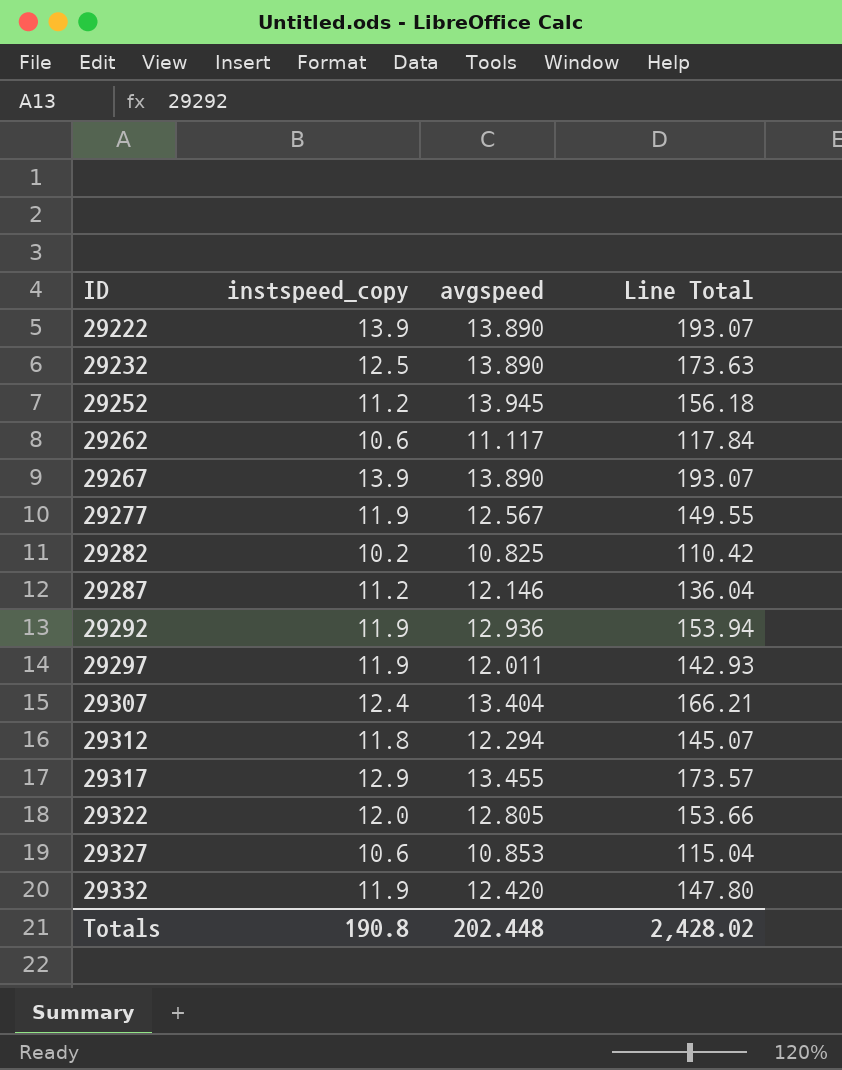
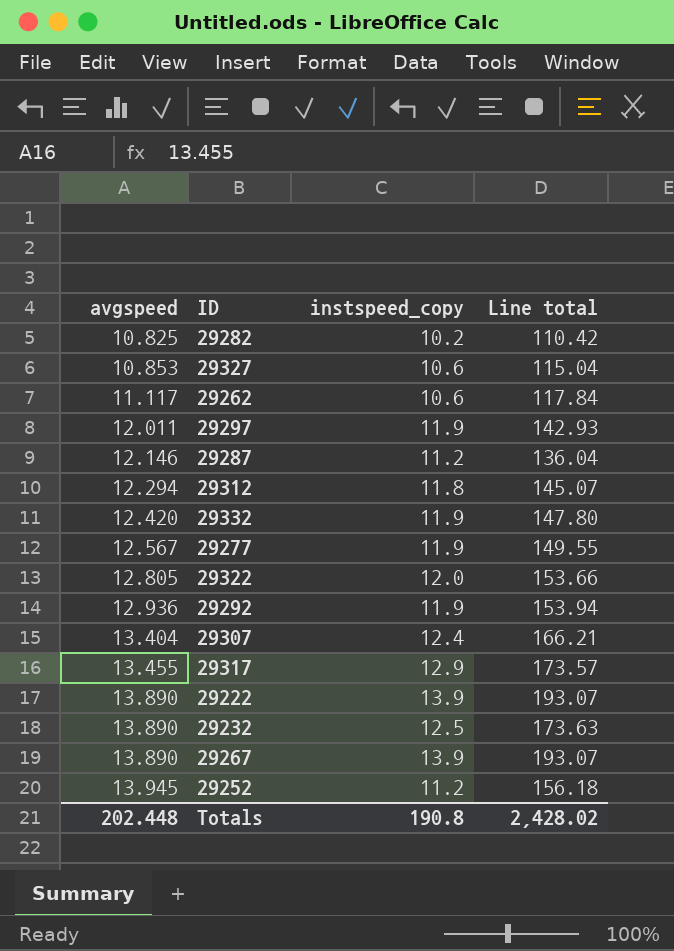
row order: ID ascending -> avgspeed ascending
column avgspeed | position: 3 -> 1
column name: Line Total -> Line total

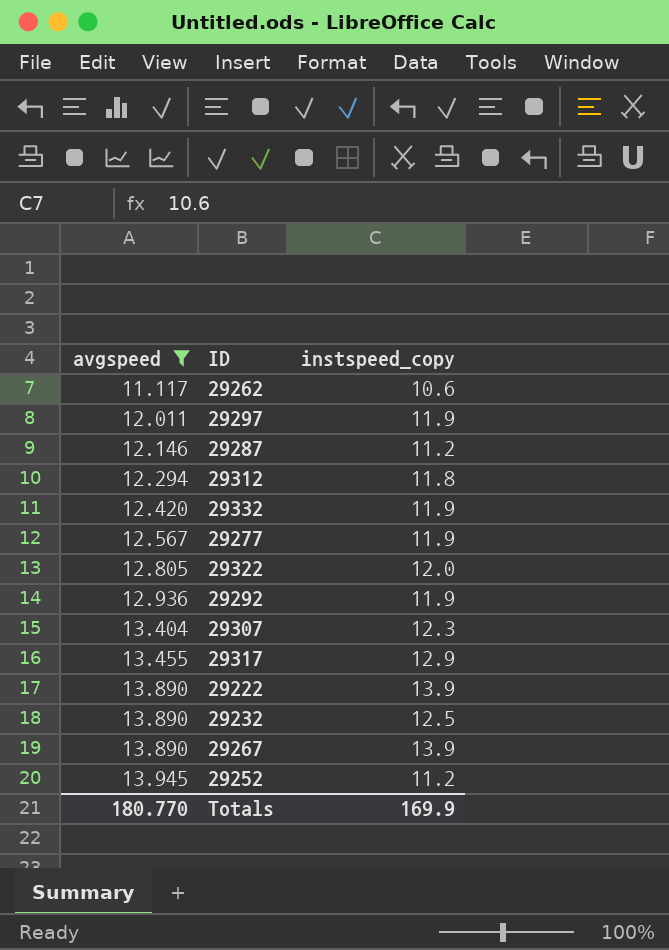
filter: none -> avgspeed >= 11.117
column Line total | formula: [avgspeed] * [instspeed_copy] -> none
29307 | instspeed_copy: 12.4 -> 12.3
Totals | avgspeed: 202.448 -> 180.770
Totals | instspeed_copy: 190.8 -> 169.9

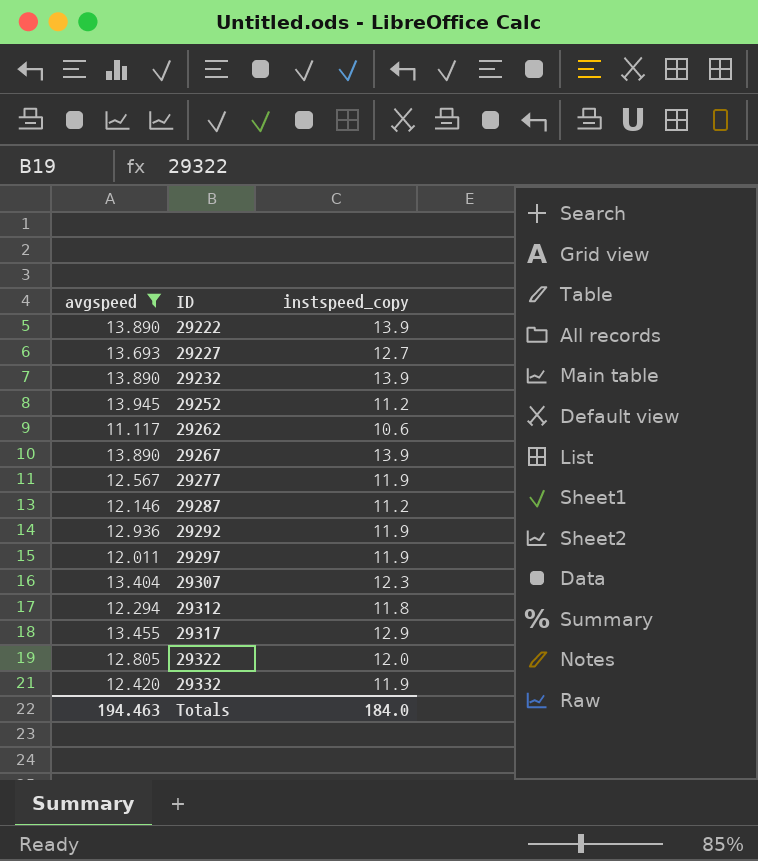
row order: avgspeed ascending -> ID ascending
row 29227: none -> 13.693 | 12.7
29232 | instspeed_copy: 12.5 -> 13.9
Totals | avgspeed: 180.770 -> 194.463
Totals | instspeed_copy: 169.9 -> 184.0

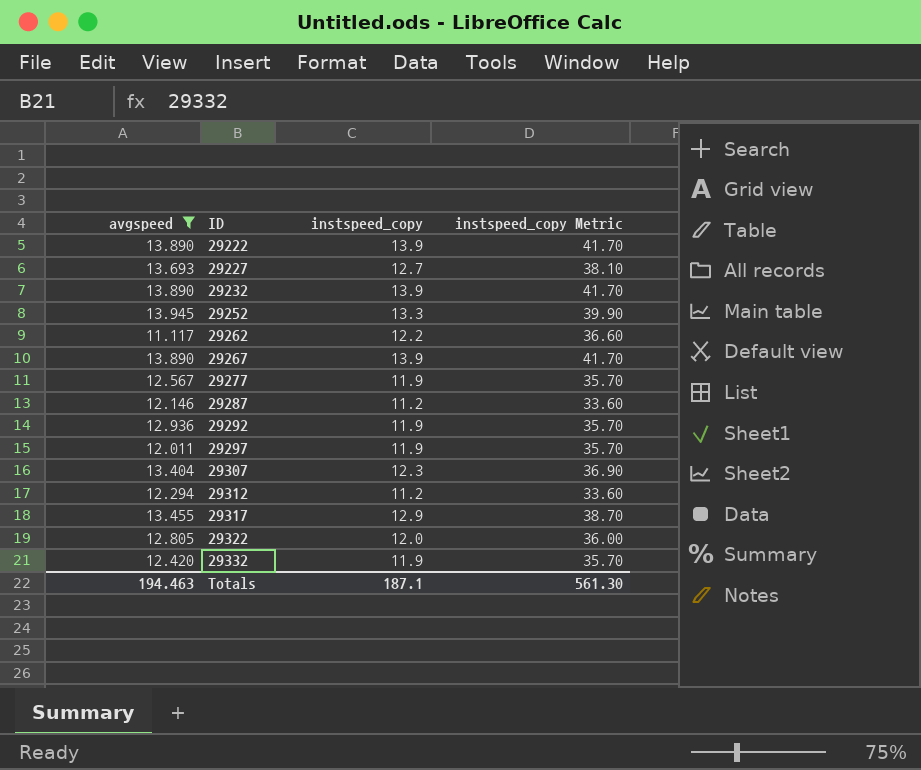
column instspeed_copy Metric | formula: none -> [instspeed_copy] * 3
29252 | instspeed_copy: 11.2 -> 13.3
29262 | instspeed_copy: 10.6 -> 12.2
29312 | instspeed_copy: 11.8 -> 11.2
Totals | instspeed_copy: 184.0 -> 187.1

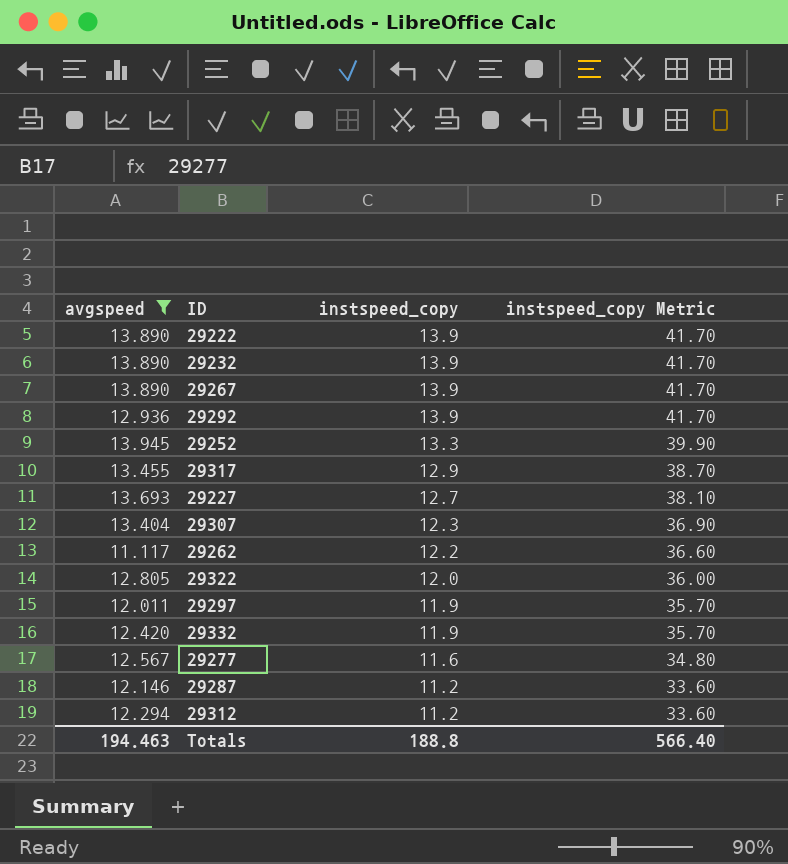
row order: ID ascending -> instspeed_copy descending
29292 | instspeed_copy: 11.9 -> 13.9
29292 | instspeed_copy Metric: 35.70 -> 41.70
29277 | instspeed_copy: 11.9 -> 11.6
29277 | instspeed_copy Metric: 35.70 -> 34.80
Totals | instspeed_copy: 187.1 -> 188.8
Totals | instspeed_copy Metric: 561.30 -> 566.40

